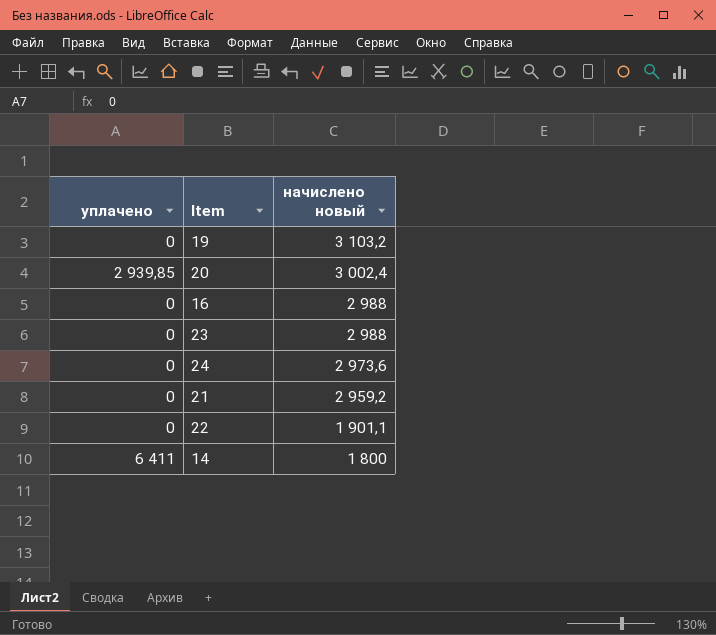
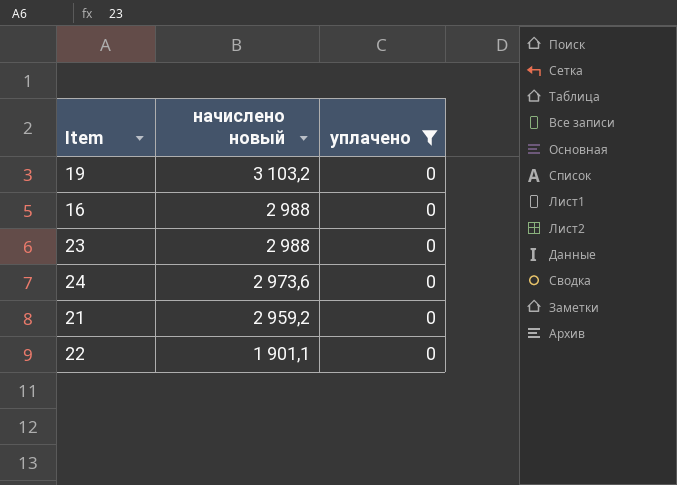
filter: none -> уплачено = 0
column уплачено | position: 1 -> 3

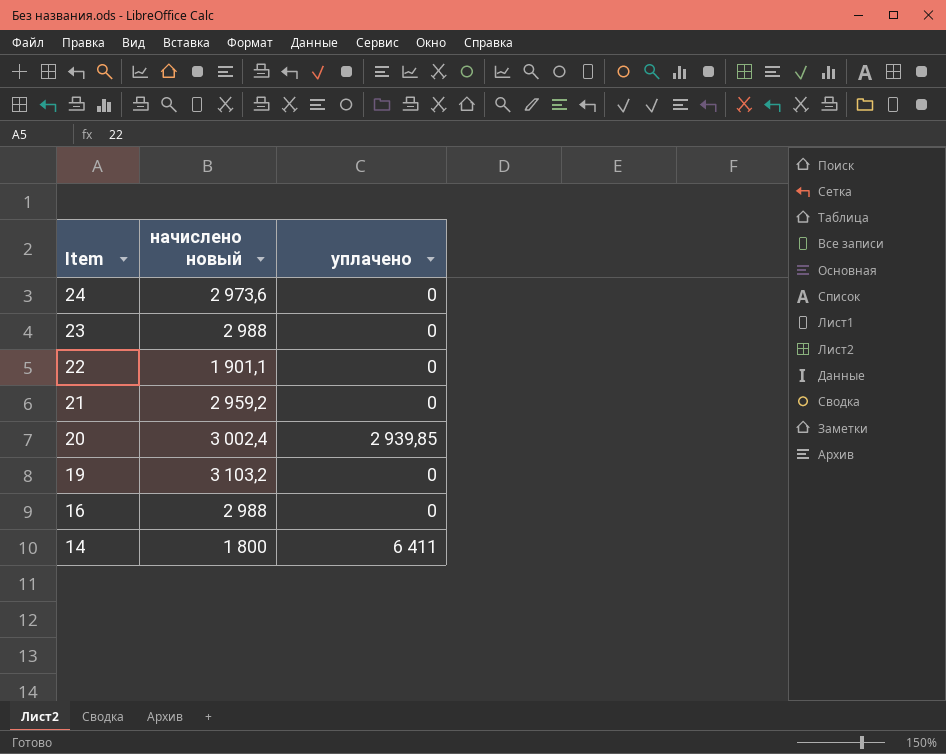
filter: уплачено = 0 -> none
row order: начислено новый descending -> Item descending

